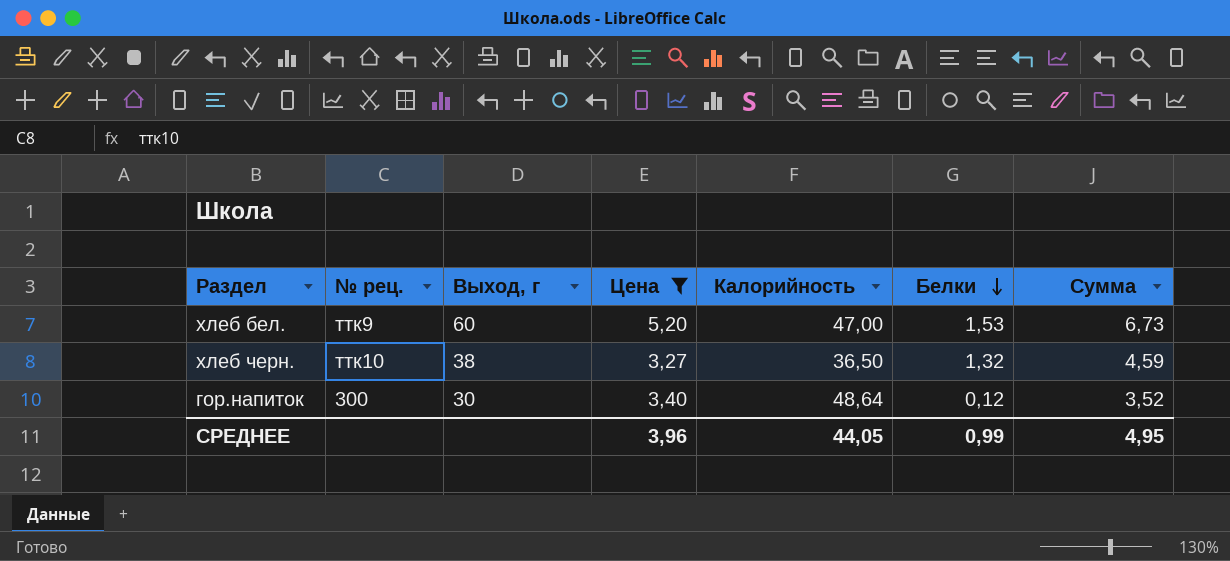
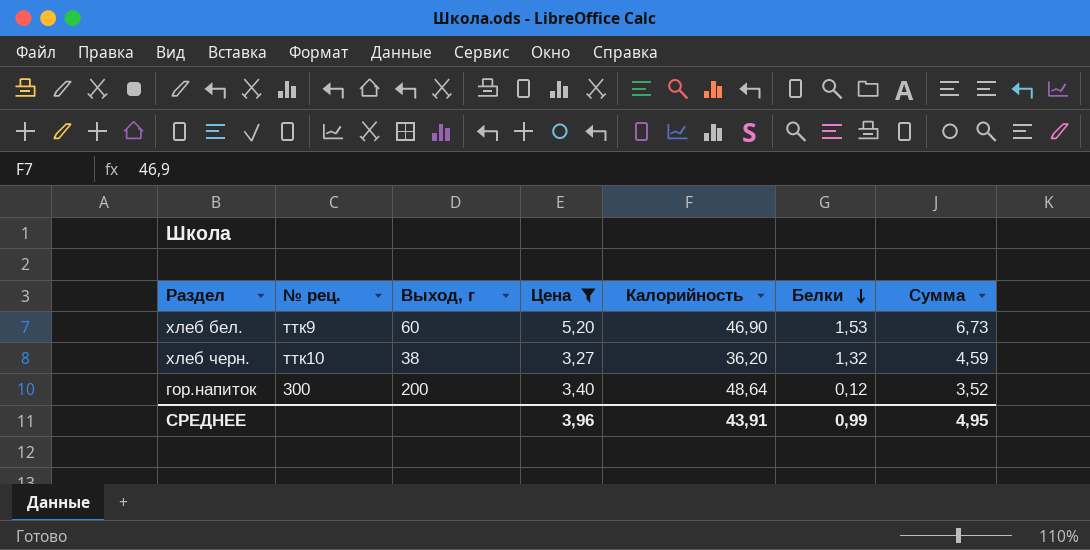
хлеб бел. | Калорийность: 47,00 -> 46,90
хлеб черн. | Калорийность: 36,50 -> 36,20
гор.напиток | Выход, г: 30 -> 200
СРЕДНЕЕ | Калорийность: 44,05 -> 43,91

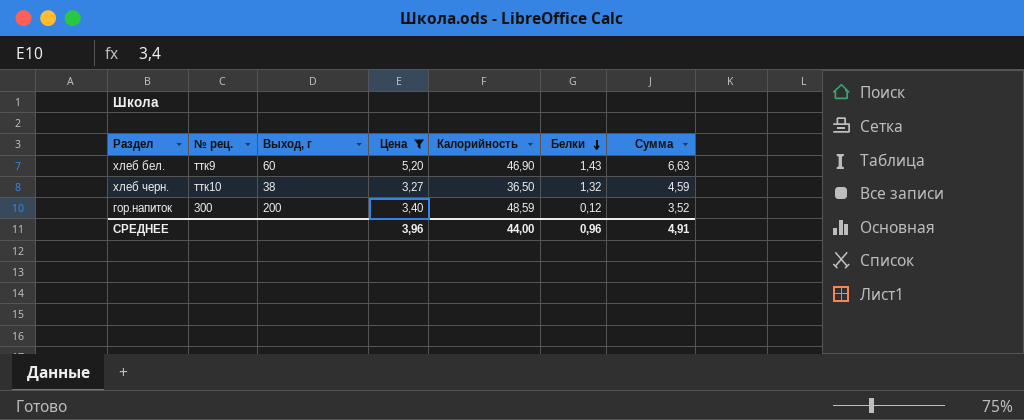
хлеб бел. | Белки: 1,53 -> 1,43
хлеб бел. | Сумма: 6,73 -> 6,63
хлеб черн. | Калорийность: 36,20 -> 36,50
гор.напиток | Калорийность: 48,64 -> 48,59
СРЕДНЕЕ | Калорийность: 43,91 -> 44,00
СРЕДНЕЕ | Белки: 0,99 -> 0,96
СРЕДНЕЕ | Сумма: 4,95 -> 4,91

